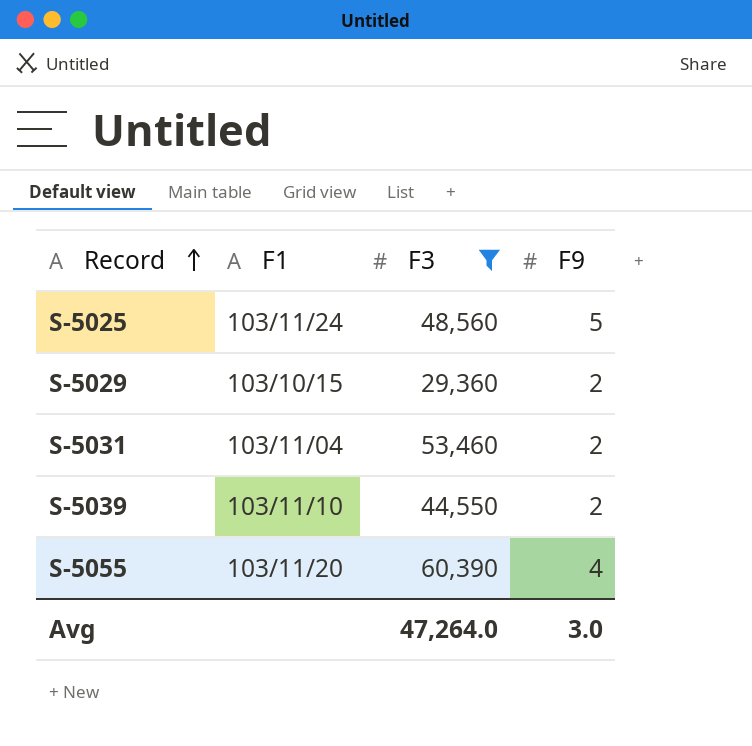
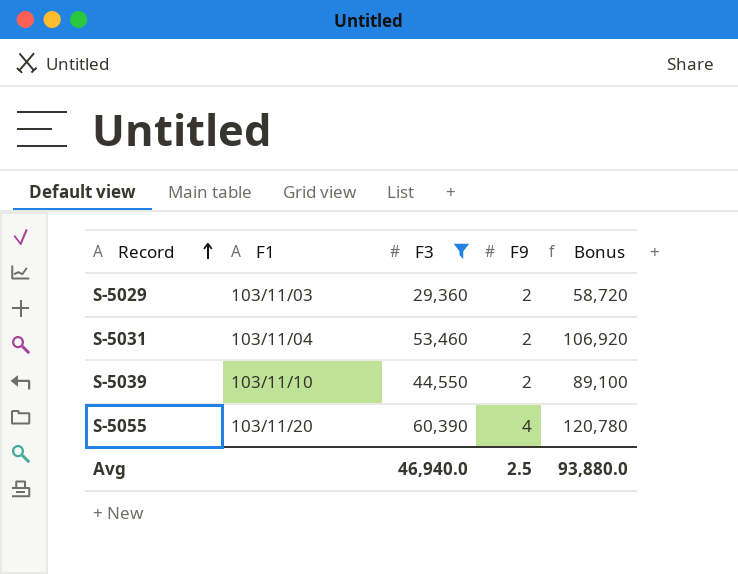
column Bonus | formula: none -> [F3] * 2
row S-5025: 103/11/24 | 48,560 | 5 -> none
S-5029 | F1: 103/10/15 -> 103/11/03
Avg | F3: 47,264.0 -> 46,940.0
Avg | F9: 3.0 -> 2.5

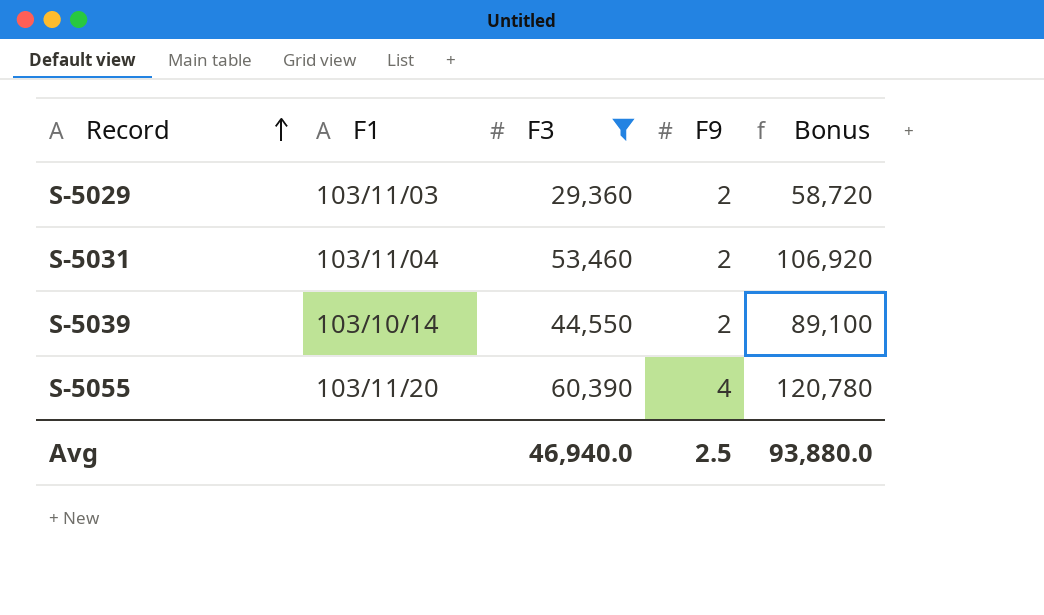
S-5039 | F1: 103/11/10 -> 103/10/14

